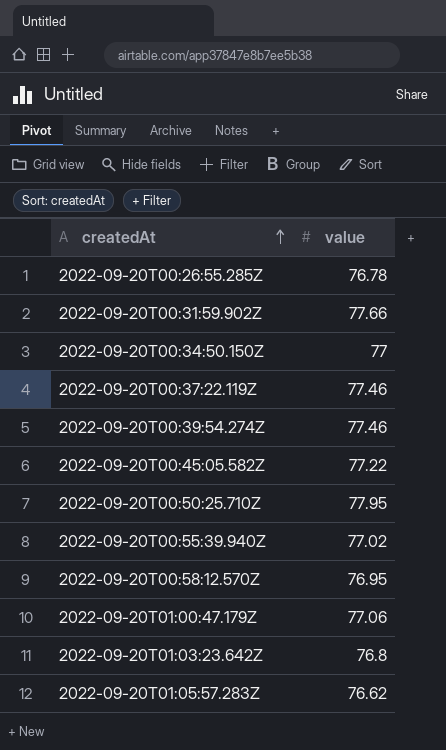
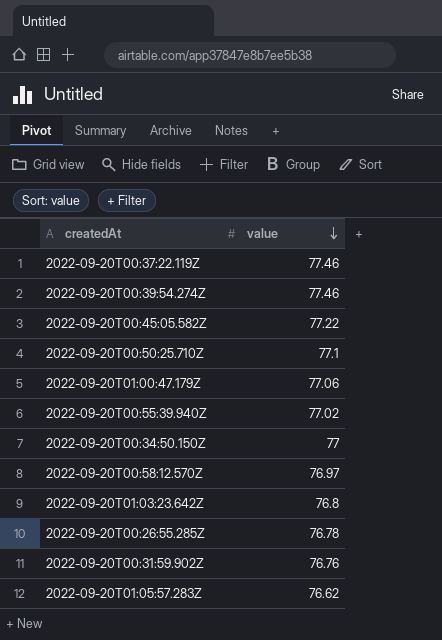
row order: createdAt ascending -> value descending
2022-09-20T00:50:25.710Z | value: 77.95 -> 77.1
2022-09-20T00:58:12.570Z | value: 76.95 -> 76.97
2022-09-20T00:31:59.902Z | value: 77.66 -> 76.76

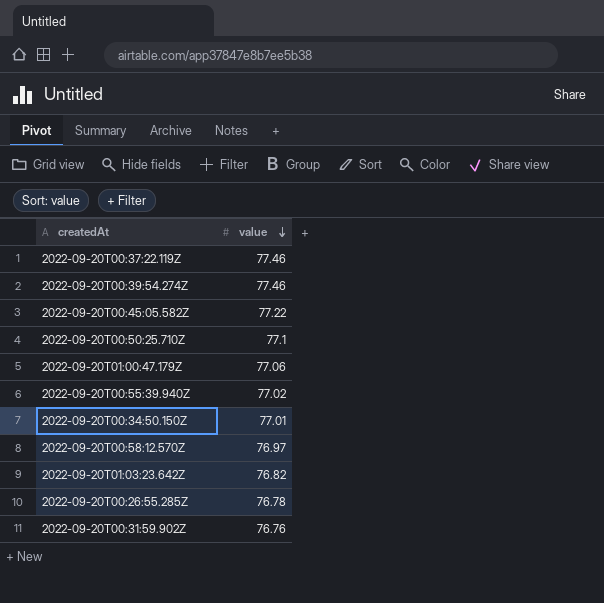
row 2022-09-20T01:05:57.283Z: 76.62 -> none
2022-09-20T00:34:50.150Z | value: 77 -> 77.01
2022-09-20T01:03:23.642Z | value: 76.8 -> 76.82

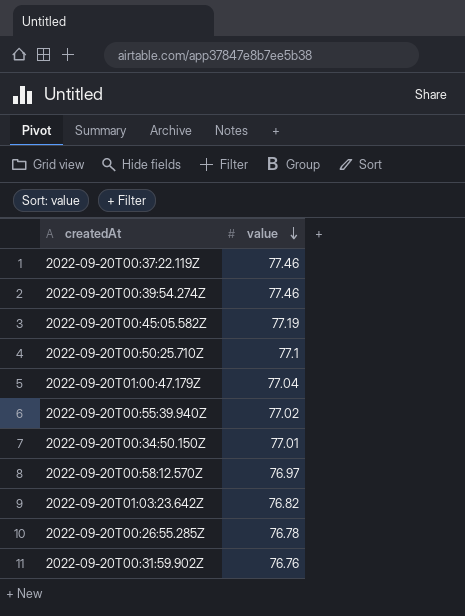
2022-09-20T00:45:05.582Z | value: 77.22 -> 77.19
2022-09-20T01:00:47.179Z | value: 77.06 -> 77.04

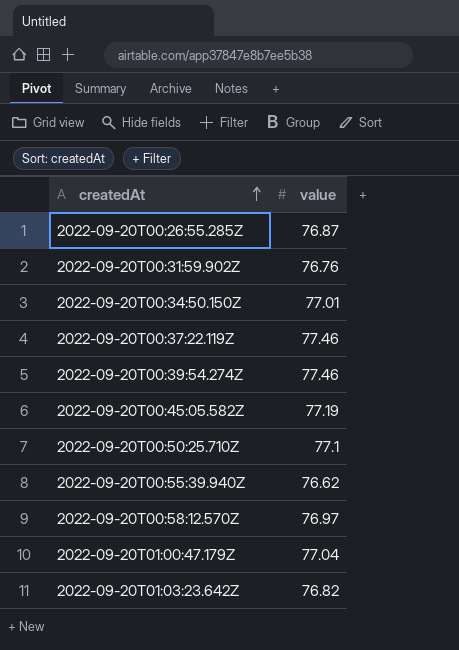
row order: value descending -> createdAt ascending
2022-09-20T00:26:55.285Z | value: 76.78 -> 76.87
2022-09-20T00:55:39.940Z | value: 77.02 -> 76.62

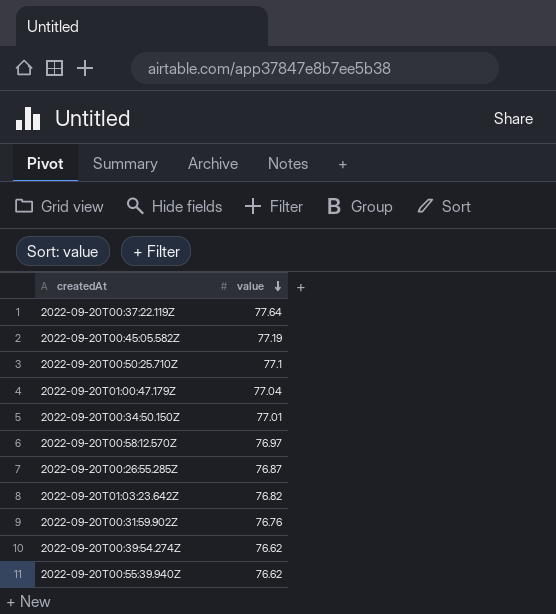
row order: createdAt ascending -> value descending
2022-09-20T00:37:22.119Z | value: 77.46 -> 77.64
2022-09-20T00:39:54.274Z | value: 77.46 -> 76.62

